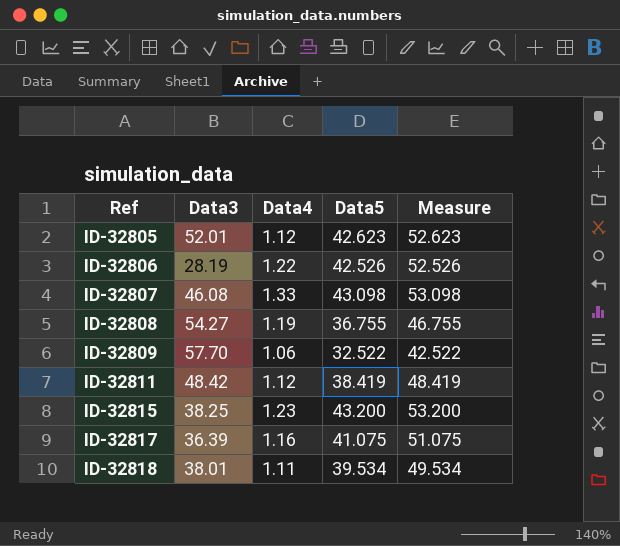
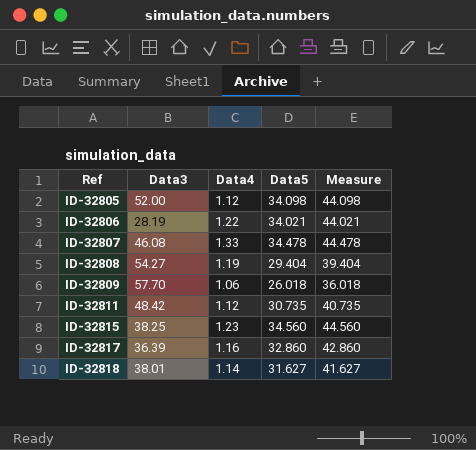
ID-32805 | Data3: 52.01 -> 52.00
ID-32805 | Data5: 42.623 -> 34.098
ID-32805 | Measure: 52.623 -> 44.098
ID-32806 | Data5: 42.526 -> 34.021
ID-32806 | Measure: 52.526 -> 44.021
ID-32807 | Data5: 43.098 -> 34.478
ID-32807 | Measure: 53.098 -> 44.478
ID-32808 | Data5: 36.755 -> 29.404
ID-32808 | Measure: 46.755 -> 39.404
ID-32809 | Data5: 32.522 -> 26.018
ID-32809 | Measure: 42.522 -> 36.018
ID-32811 | Data5: 38.419 -> 30.735
ID-32811 | Measure: 48.419 -> 40.735
ID-32815 | Data5: 43.200 -> 34.560
ID-32815 | Measure: 53.200 -> 44.560
ID-32817 | Data5: 41.075 -> 32.860
ID-32817 | Measure: 51.075 -> 42.860
ID-32818 | Data4: 1.11 -> 1.14
ID-32818 | Data5: 39.534 -> 31.627
ID-32818 | Measure: 49.534 -> 41.627

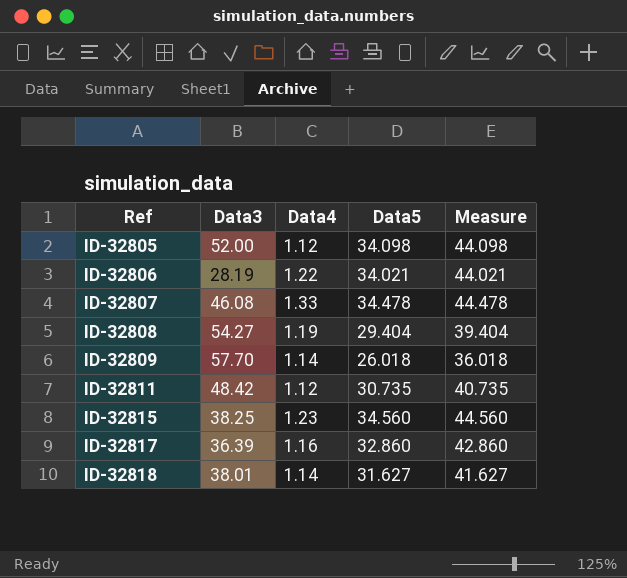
ID-32809 | Data4: 1.06 -> 1.14

